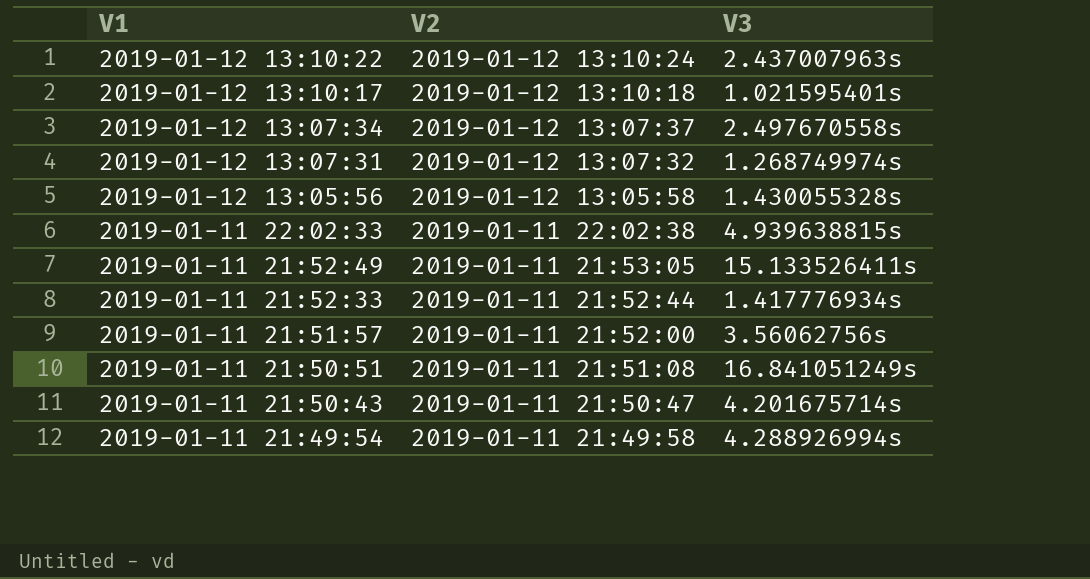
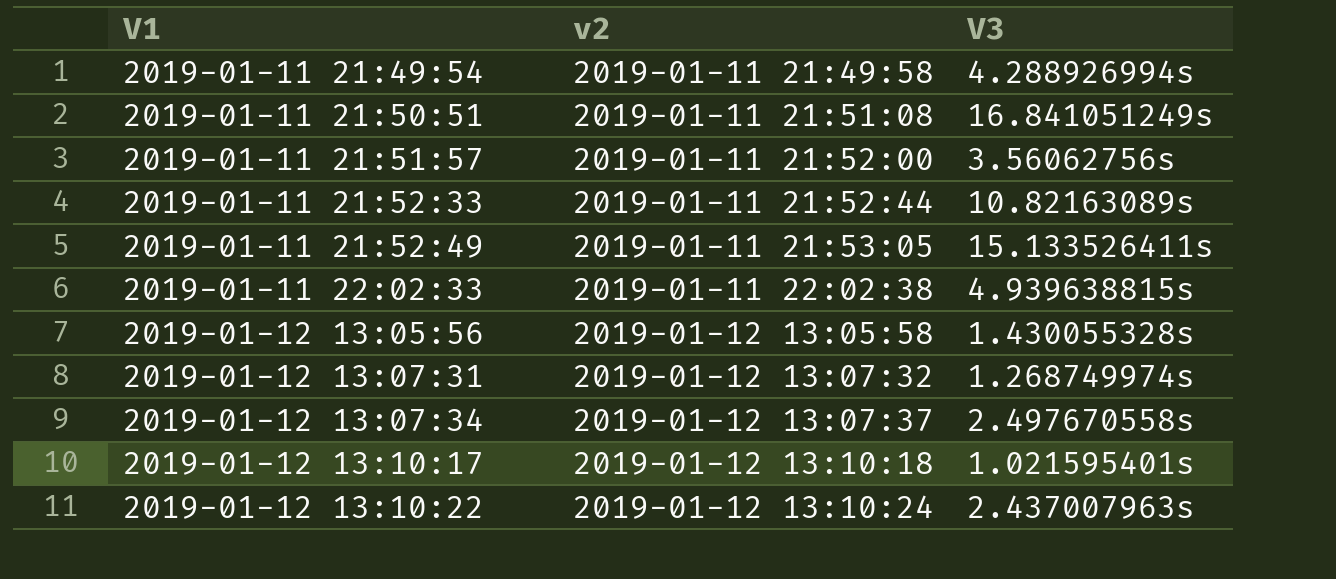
row order: V1 descending -> V1 ascending
column name: V2 -> v2
row 2019-01-11 21:50:43: 2019-01-11 21:50:47 | 4.201675714s -> none
2019-01-11 21:52:33 | V3: 1.417776934s -> 10.82163089s

